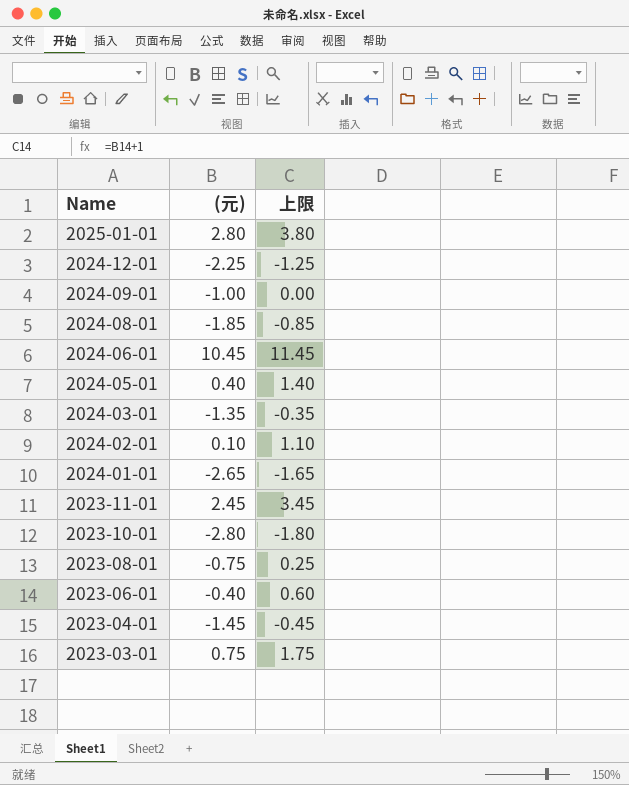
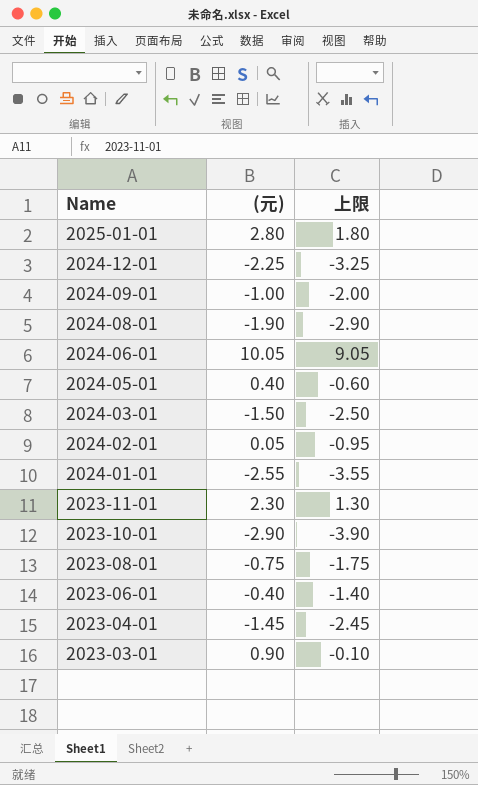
column 上限 | formula: [(元)] + 1 -> [(元)] - 1
2024-08-01 | (元): -1.85 -> -1.90
2024-06-01 | (元): 10.45 -> 10.05
2024-03-01 | (元): -1.35 -> -1.50
2024-02-01 | (元): 0.10 -> 0.05
2024-01-01 | (元): -2.65 -> -2.55
2023-11-01 | (元): 2.45 -> 2.30
2023-10-01 | (元): -2.80 -> -2.90
2023-03-01 | (元): 0.75 -> 0.90

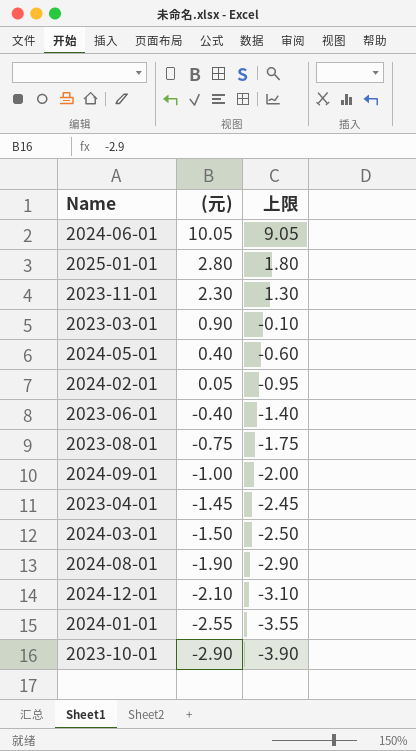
row order: Name descending -> (元) descending
2024-12-01 | (元): -2.25 -> -2.10
2024-12-01 | 上限: -3.25 -> -3.10

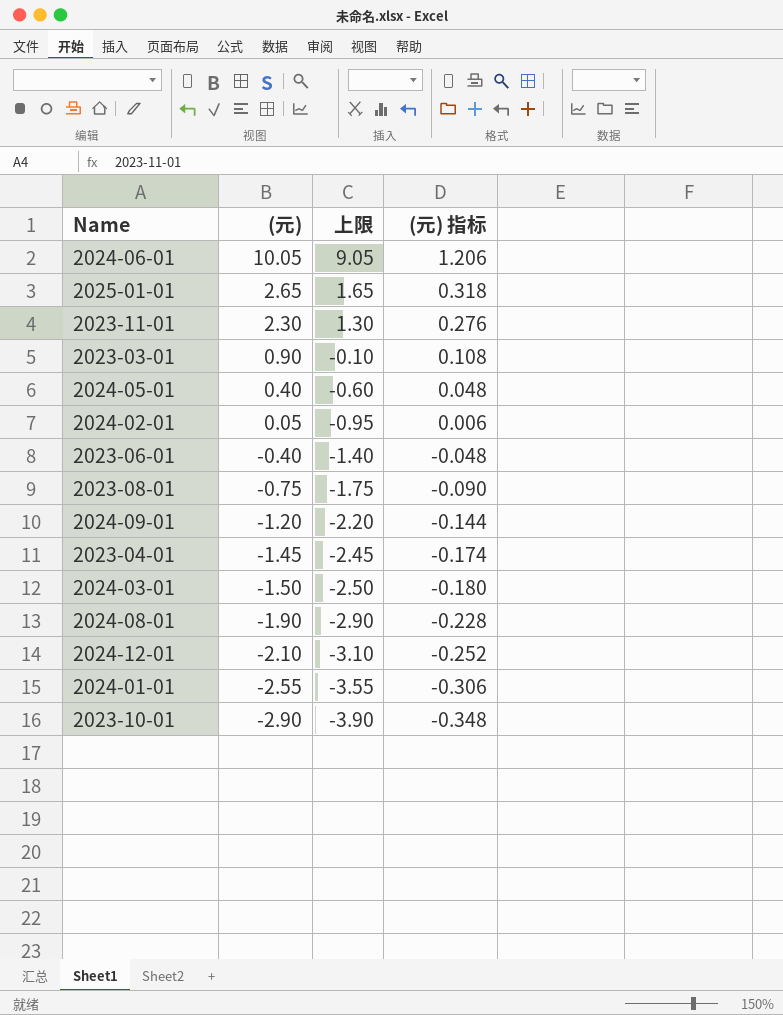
column (元) 指标 | formula: none -> [(元)] * 0.12
2025-01-01 | (元): 2.80 -> 2.65
2025-01-01 | 上限: 1.80 -> 1.65
2024-09-01 | (元): -1.00 -> -1.20
2024-09-01 | 上限: -2.00 -> -2.20

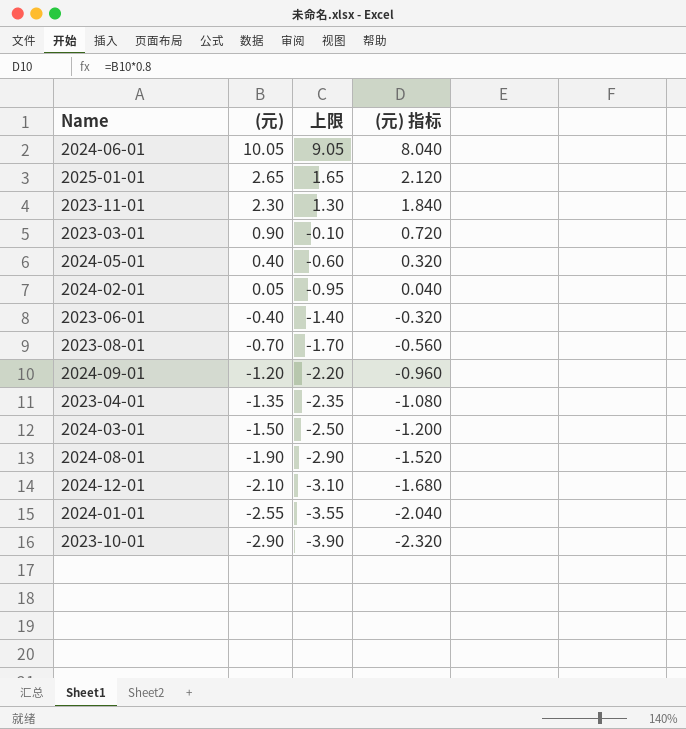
column (元) 指标 | formula: [(元)] * 0.12 -> [(元)] * 0.8
2023-08-01 | (元): -0.75 -> -0.70
2023-08-01 | 上限: -1.75 -> -1.70
2023-04-01 | (元): -1.45 -> -1.35
2023-04-01 | 上限: -2.45 -> -2.35

